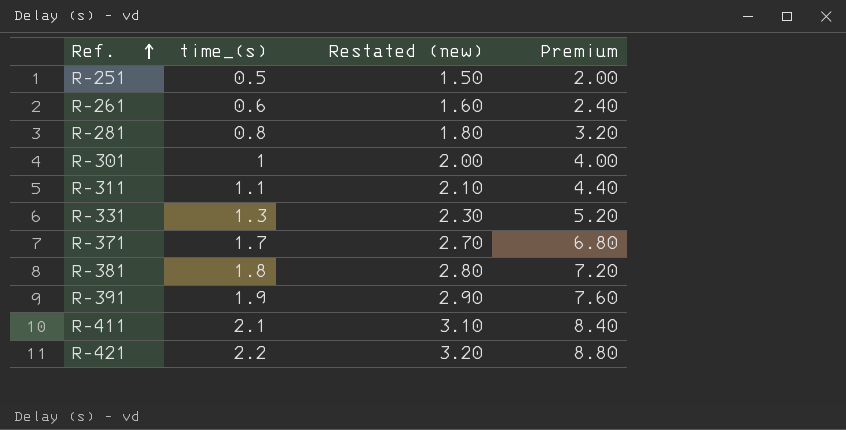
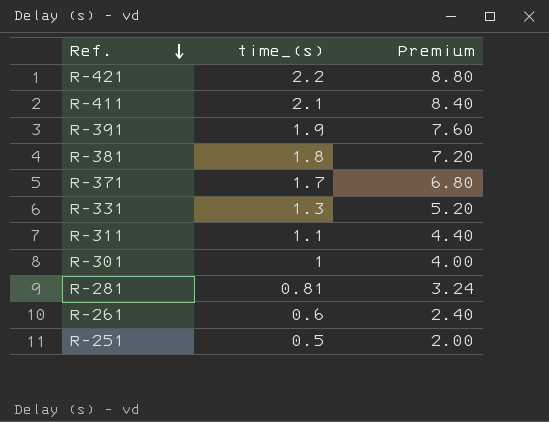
row order: Ref. ascending -> Ref. descending
column Restated (new) | formula: [time_(s)] + 1 -> none
R-281 | time_(s): 0.8 -> 0.81
R-281 | Premium: 3.20 -> 3.24

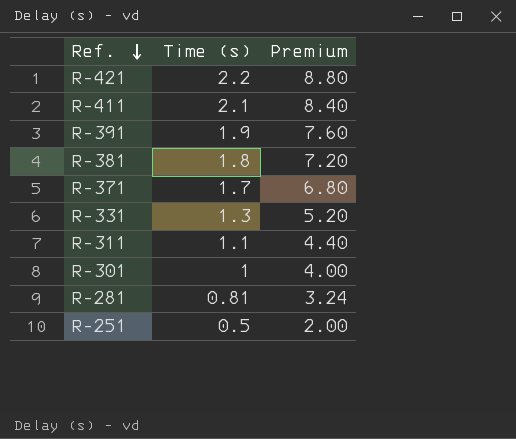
column name: time_(s) -> Time (s)
row R-261: 0.6 | 2.40 -> none

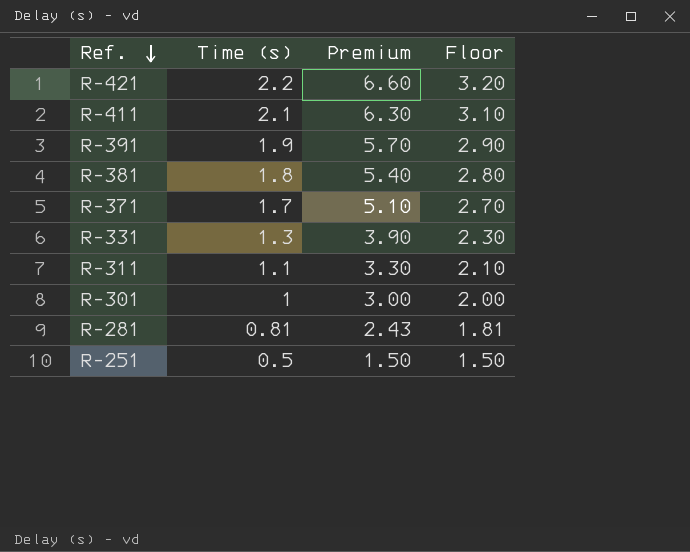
column Premium | formula: [Time (s)] * 4 -> [Time (s)] * 3
column Floor | formula: none -> [Time (s)] + 1

